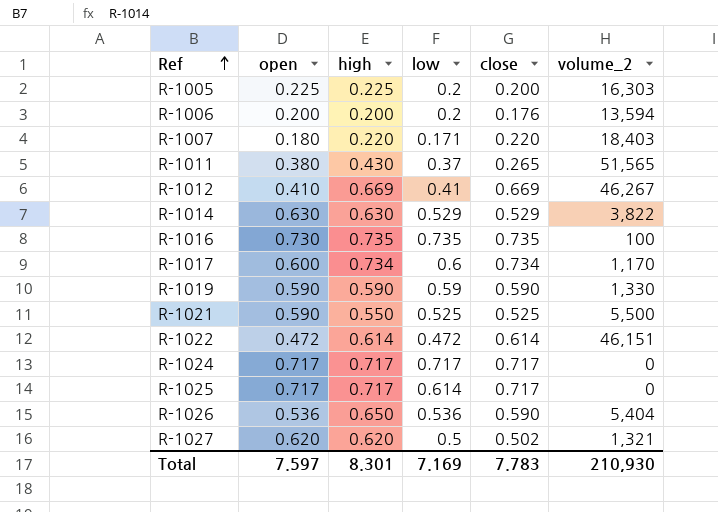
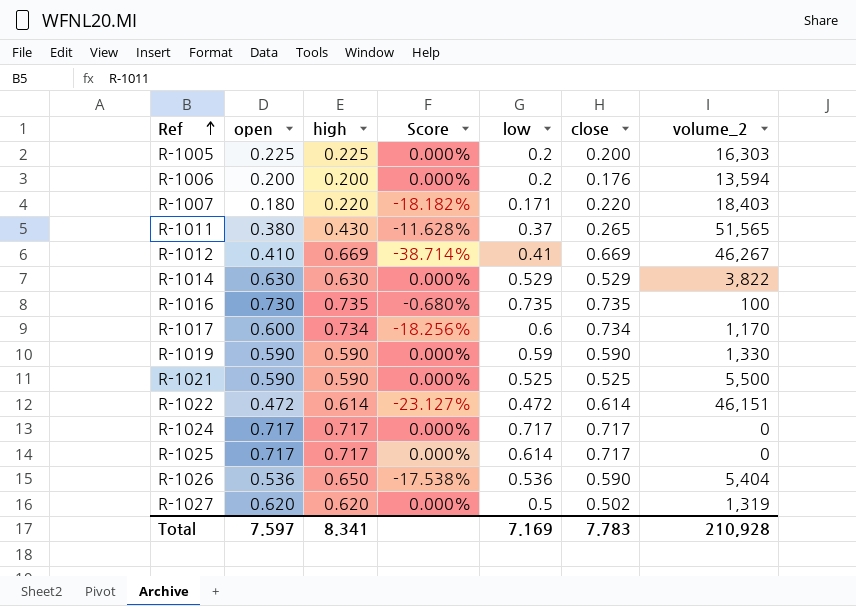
column Score | formula: none -> ([open] - [high]) / [high]
R-1021 | high: 0.550 -> 0.590
R-1027 | volume_2: 1,321 -> 1,319
Total | high: 8.301 -> 8.341
Total | volume_2: 210,930 -> 210,928

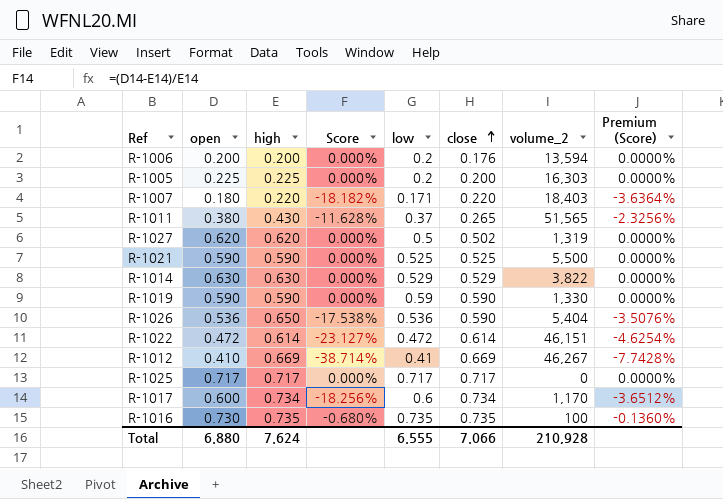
row order: Ref ascending -> close ascending
column Premium (Score) | formula: none -> [Score] * 0.2
row R-1024: 0.717 | 0.717 | 0.000% | 0.717 | 0.717 | 0 -> none
R-1025 | low: 0.614 -> 0.717
Total | open: 7.597 -> 6.880
Total | high: 8.341 -> 7.624
Total | low: 7.169 -> 6.555
Total | close: 7.783 -> 7.066

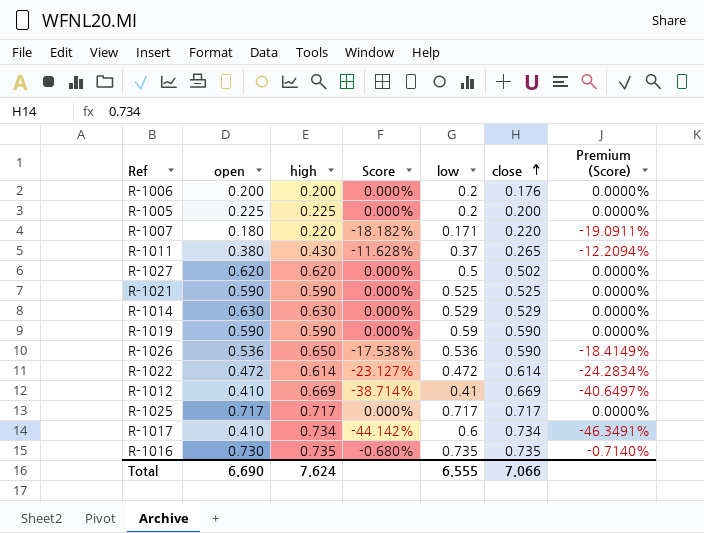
column volume_2 | position: 7 -> none
column Premium (Score) | formula: [Score] * 0.2 -> [Score] * 1.05
R-1017 | open: 0.600 -> 0.410
R-1017 | Score: -18.256% -> -44.142%
Total | open: 6.880 -> 6.690

